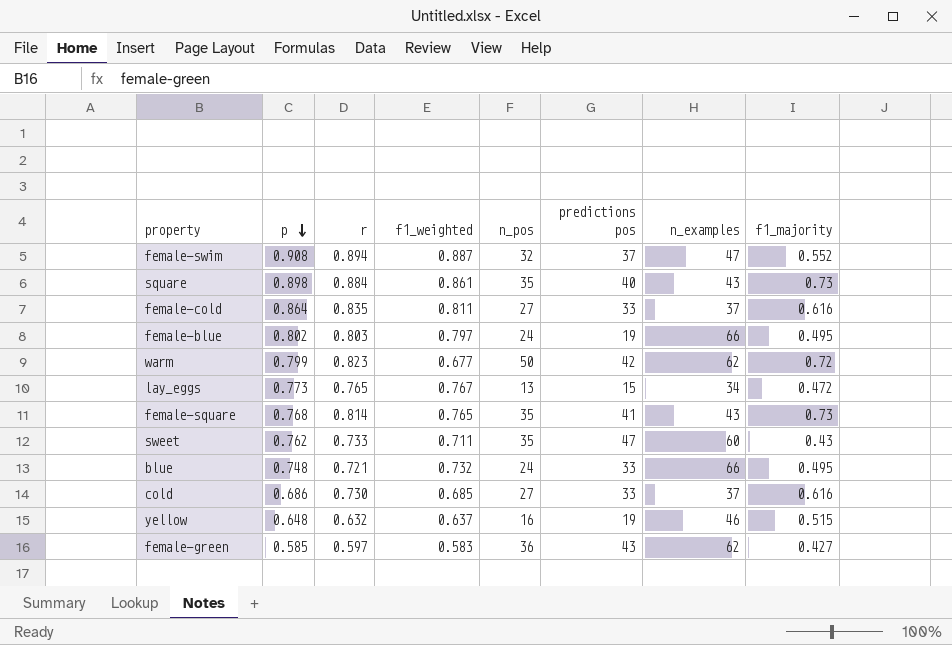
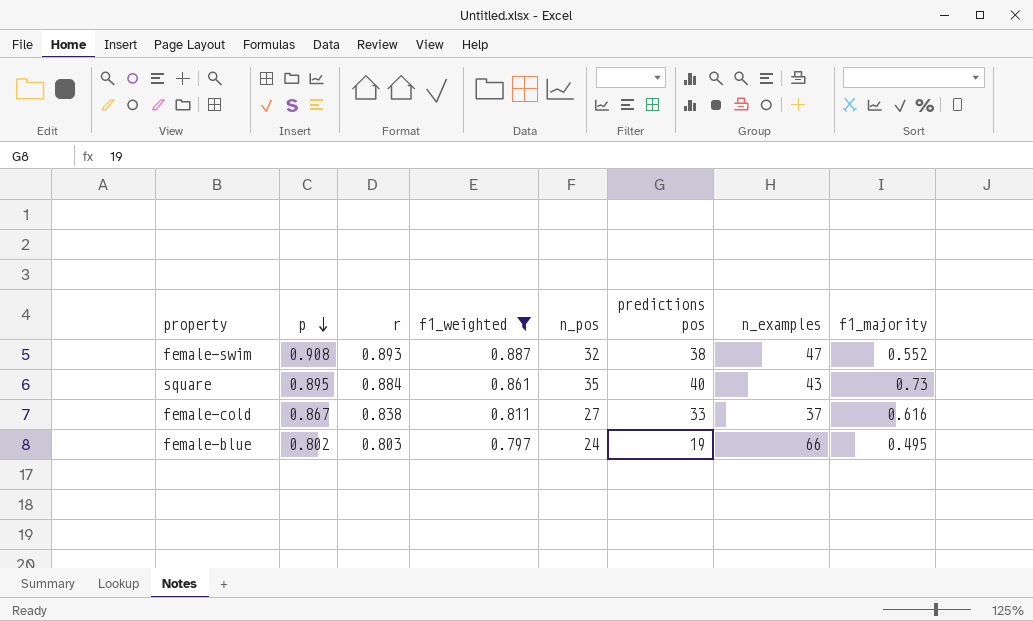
filter: none -> f1_weighted >= 0.797
female-swim | r: 0.894 -> 0.893
female-swim | predictions pos: 37 -> 38
square | p: 0.898 -> 0.895
female-cold | p: 0.864 -> 0.867
female-cold | r: 0.835 -> 0.838

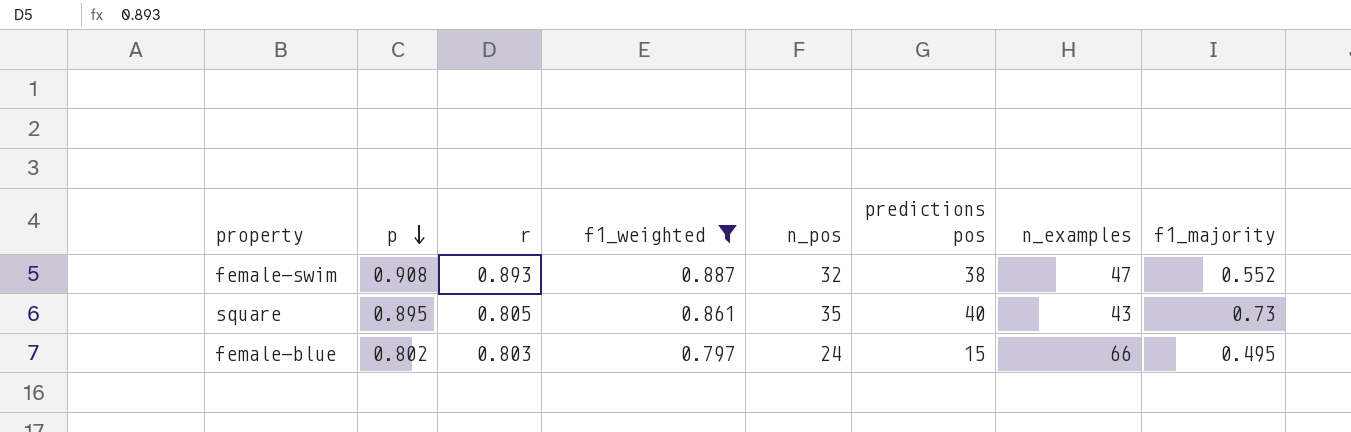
row female-cold: 0.867 | 0.838 | 0.811 | 27 | 33 | 37 | 0.616 -> none
square | r: 0.884 -> 0.805
female-blue | predictions pos: 19 -> 15

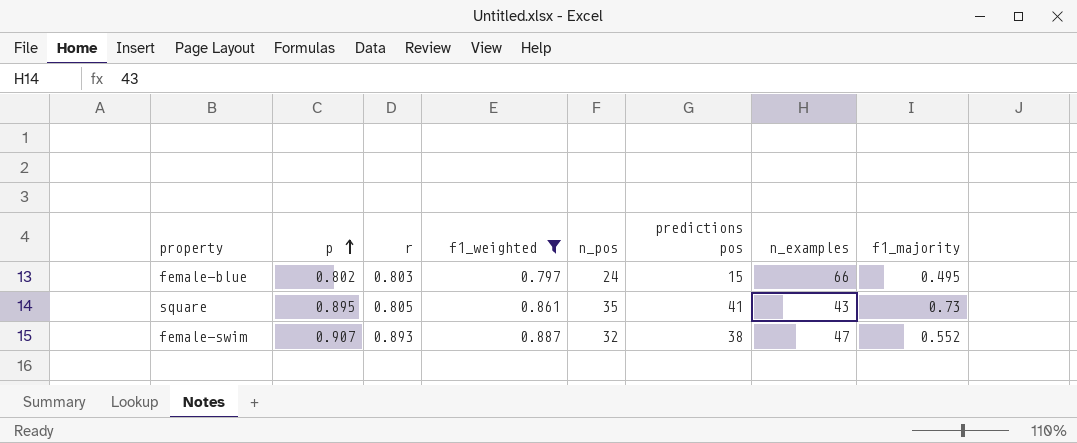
row order: p descending -> p ascending
square | predictions pos: 40 -> 41
female-swim | p: 0.908 -> 0.907

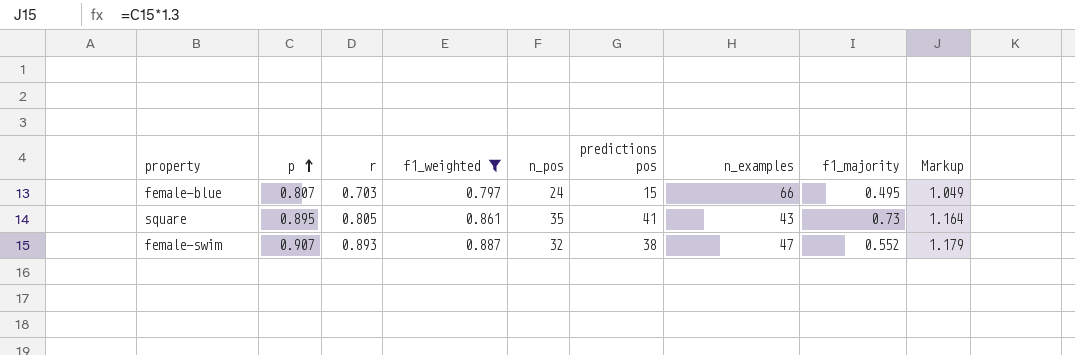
column Markup | formula: none -> [p] * 1.3
female-blue | p: 0.802 -> 0.807
female-blue | r: 0.803 -> 0.703

